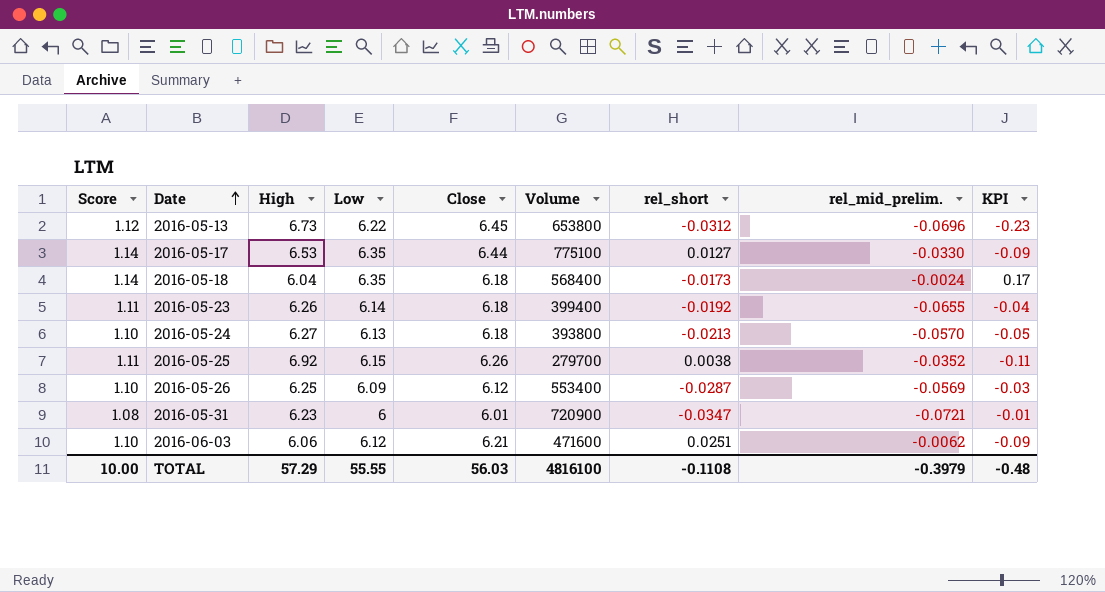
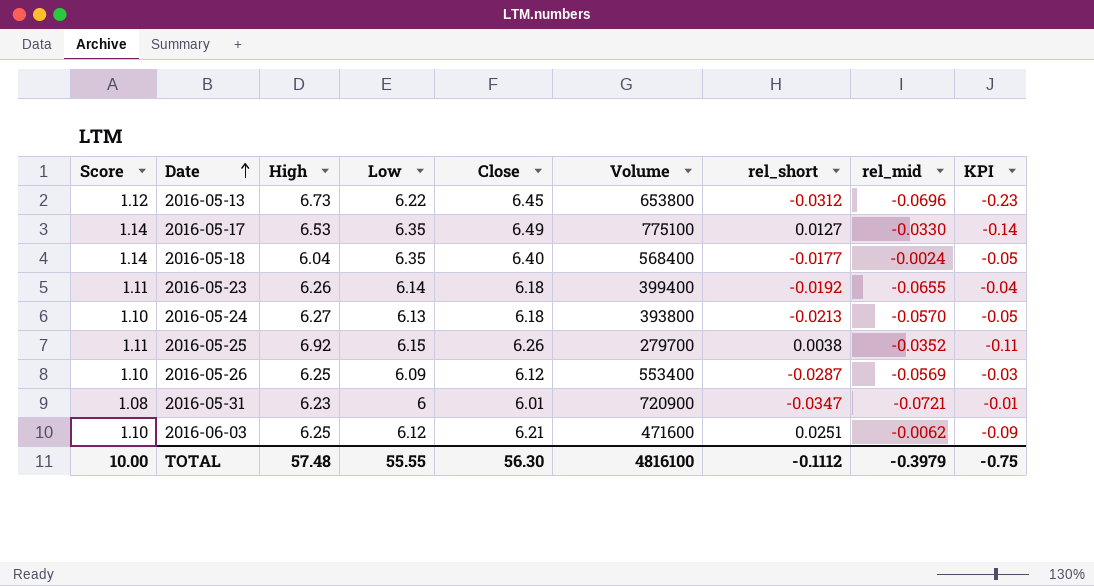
column name: rel_mid_prelim. -> rel_mid
2016-05-17 | Close: 6.44 -> 6.49
2016-05-17 | KPI: -0.09 -> -0.14
2016-05-18 | Close: 6.18 -> 6.40
2016-05-18 | rel_short: -0.0173 -> -0.0177
2016-05-18 | KPI: 0.17 -> -0.05
2016-06-03 | High: 6.06 -> 6.25
TOTAL | High: 57.29 -> 57.48
TOTAL | Close: 56.03 -> 56.30
TOTAL | rel_short: -0.1108 -> -0.1112
TOTAL | KPI: -0.48 -> -0.75

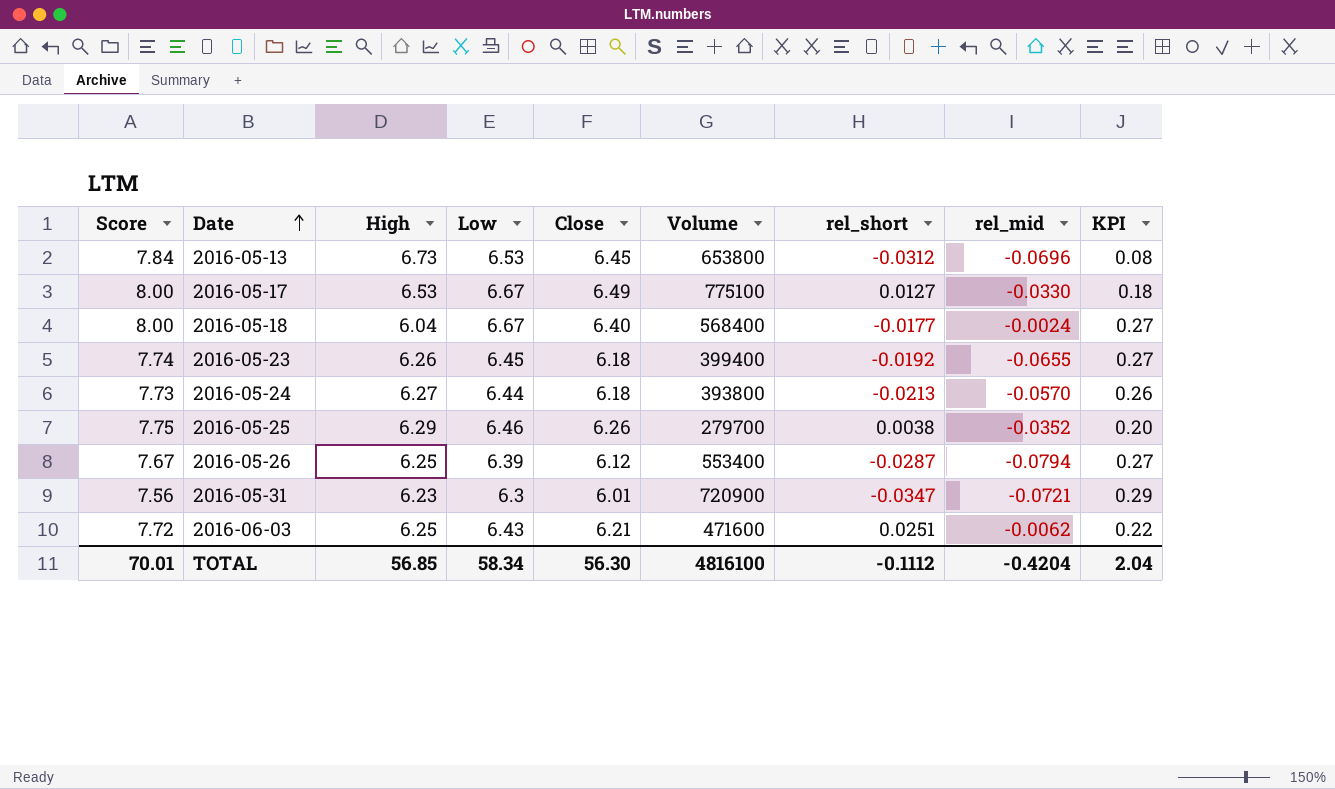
column Score | formula: [Low] * 0.18 -> [Low] * 1.2
2016-05-13 | Low: 6.22 -> 6.53
2016-05-13 | KPI: -0.23 -> 0.08
2016-05-17 | Low: 6.35 -> 6.67
2016-05-17 | KPI: -0.14 -> 0.18
2016-05-18 | Low: 6.35 -> 6.67
2016-05-18 | KPI: -0.05 -> 0.27
2016-05-23 | Low: 6.14 -> 6.45
2016-05-23 | KPI: -0.04 -> 0.27
2016-05-24 | Low: 6.13 -> 6.44
2016-05-24 | KPI: -0.05 -> 0.26
2016-05-25 | High: 6.92 -> 6.29
2016-05-25 | Low: 6.15 -> 6.46
2016-05-25 | KPI: -0.11 -> 0.20
2016-05-26 | Low: 6.09 -> 6.39
2016-05-26 | rel_mid: -0.0569 -> -0.0794
2016-05-26 | KPI: -0.03 -> 0.27
2016-05-31 | Low: 6 -> 6.3
2016-05-31 | KPI: -0.01 -> 0.29
2016-06-03 | Low: 6.12 -> 6.43
2016-06-03 | KPI: -0.09 -> 0.22
TOTAL | Score: 10.00 -> 70.01
TOTAL | High: 57.48 -> 56.85
TOTAL | Low: 55.55 -> 58.34
TOTAL | rel_mid: -0.3979 -> -0.4204
TOTAL | KPI: -0.75 -> 2.04

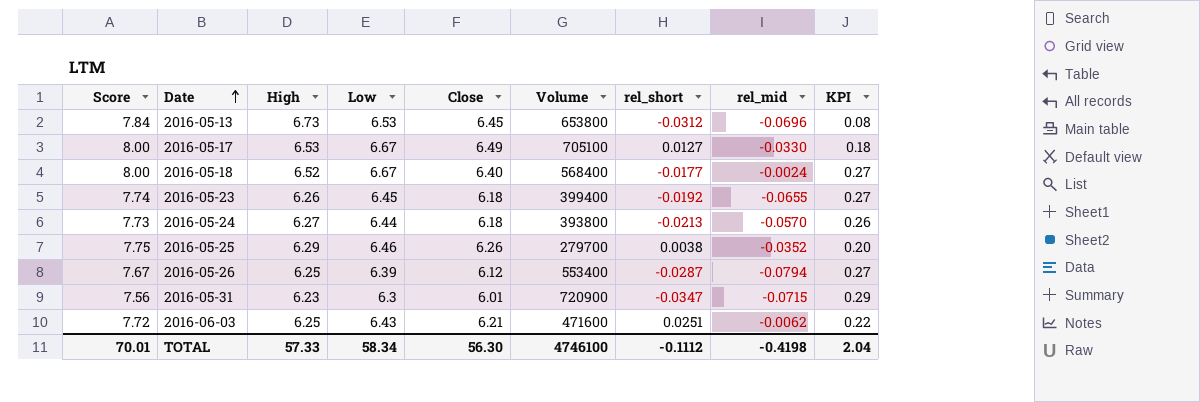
2016-05-17 | Volume: 775100 -> 705100
2016-05-18 | High: 6.04 -> 6.52
2016-05-31 | rel_mid: -0.0721 -> -0.0715
TOTAL | High: 56.85 -> 57.33
TOTAL | Volume: 4816100 -> 4746100
TOTAL | rel_mid: -0.4204 -> -0.4198

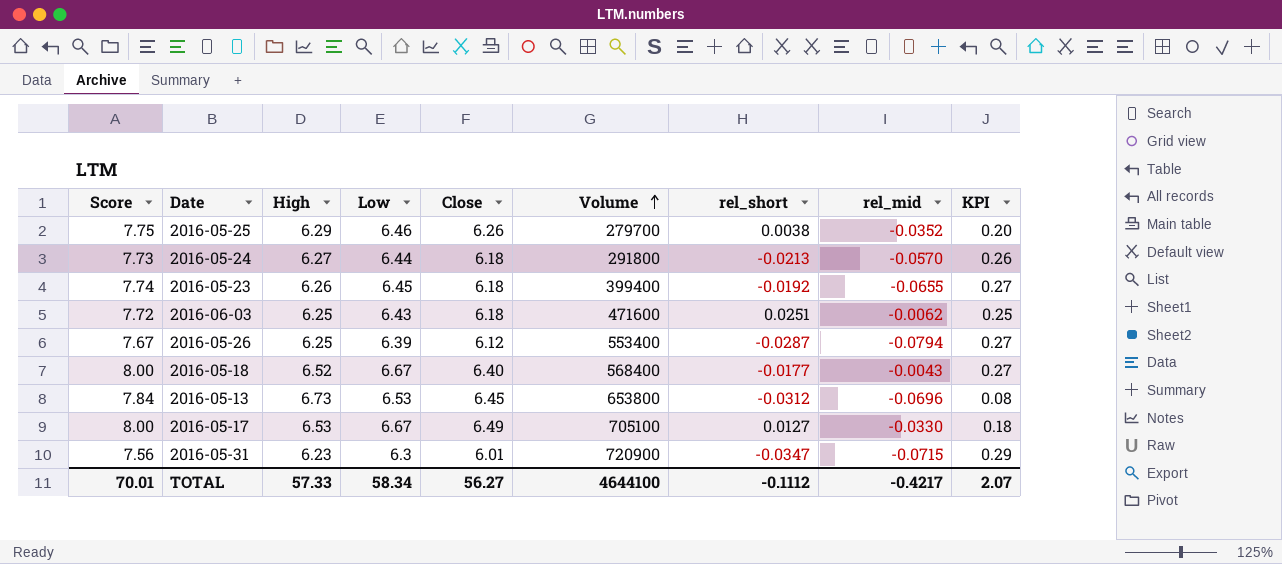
row order: Date ascending -> Volume ascending
2016-05-24 | Volume: 393800 -> 291800
2016-06-03 | Close: 6.21 -> 6.18
2016-06-03 | KPI: 0.22 -> 0.25
2016-05-18 | rel_mid: -0.0024 -> -0.0043
TOTAL | Close: 56.30 -> 56.27
TOTAL | Volume: 4746100 -> 4644100
TOTAL | rel_mid: -0.4198 -> -0.4217
TOTAL | KPI: 2.04 -> 2.07

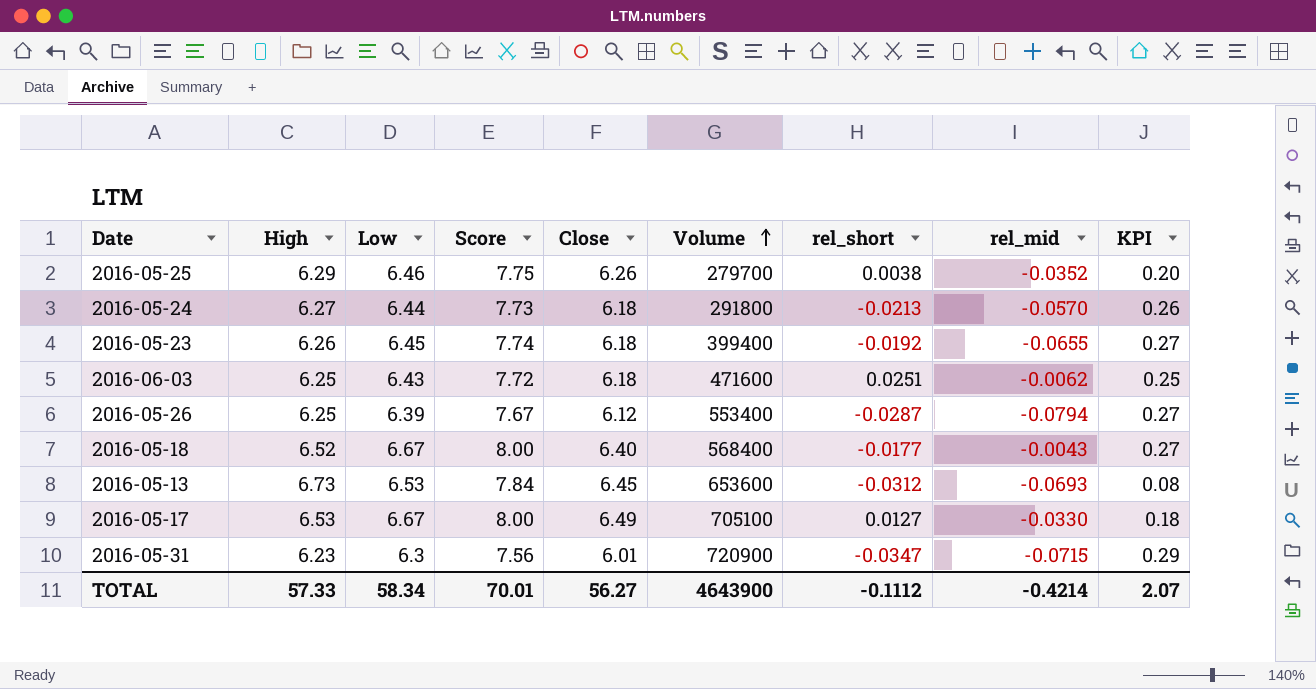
column Score | position: 1 -> 4
2016-05-13 | Volume: 653800 -> 653600
2016-05-13 | rel_mid: -0.0696 -> -0.0693
TOTAL | Volume: 4644100 -> 4643900
TOTAL | rel_mid: -0.4217 -> -0.4214

